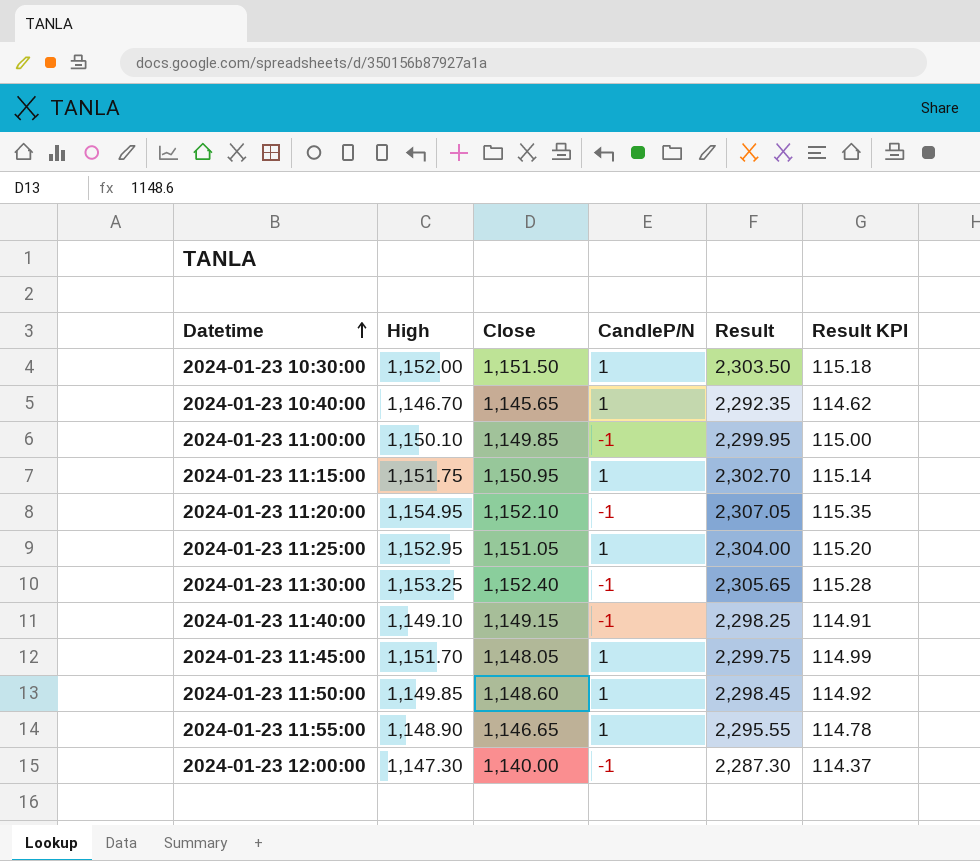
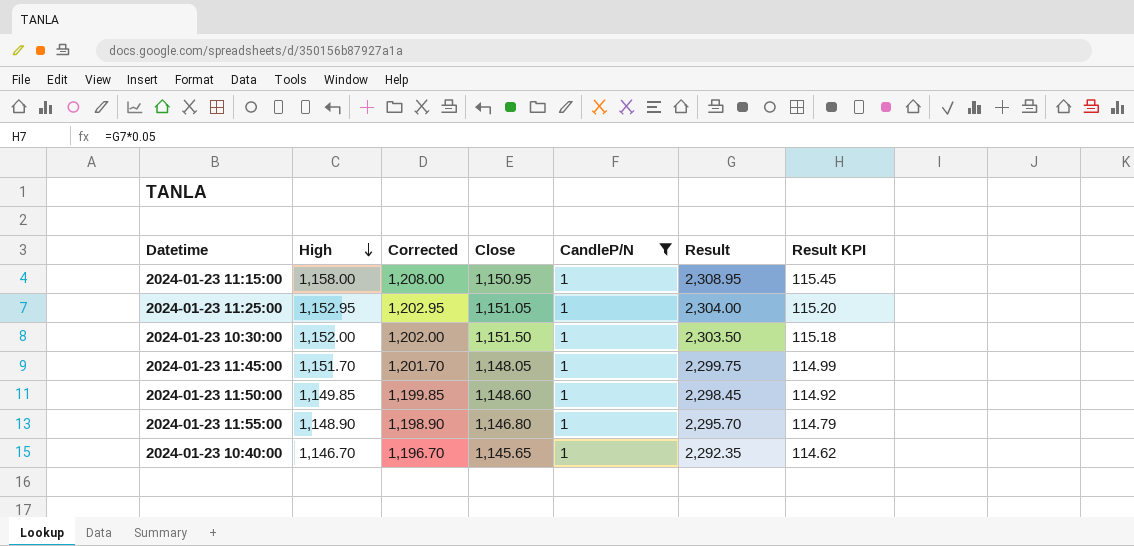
filter: none -> CandleP/N = 1
row order: Datetime ascending -> High descending
column Corrected | formula: none -> [High] + 50
2024-01-23 11:15:00 | High: 1,151.75 -> 1,158.00
2024-01-23 11:15:00 | Result: 2,302.70 -> 2,308.95
2024-01-23 11:15:00 | Result KPI: 115.14 -> 115.45
2024-01-23 11:55:00 | Close: 1,146.65 -> 1,146.80
2024-01-23 11:55:00 | Result: 2,295.55 -> 2,295.70
2024-01-23 11:55:00 | Result KPI: 114.78 -> 114.79

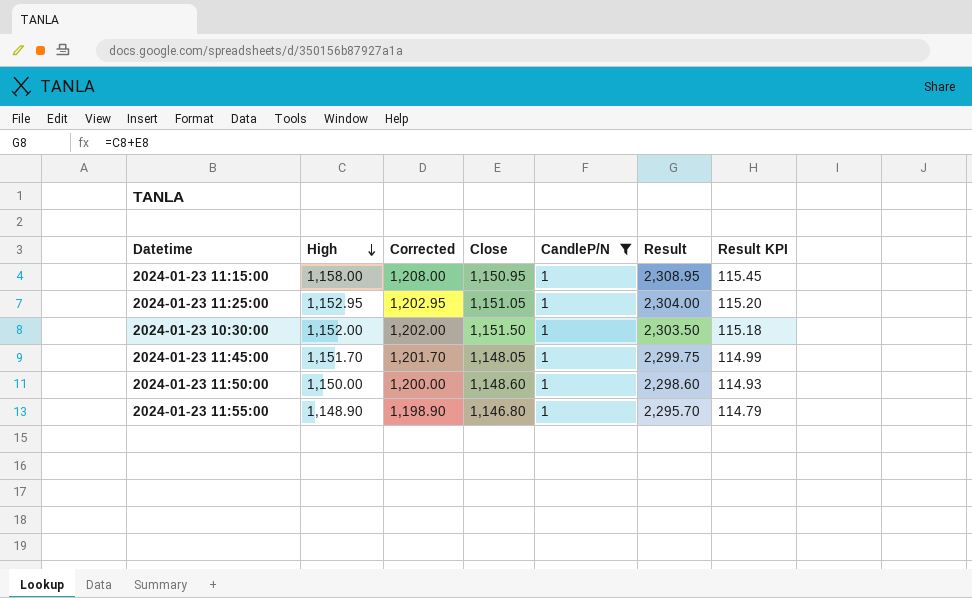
row 2024-01-23 10:40:00: 1,146.70 | 1,196.70 | 1,145.65 | 1 | 2,292.35 | 114.62 -> none
2024-01-23 11:50:00 | High: 1,149.85 -> 1,150.00
2024-01-23 11:50:00 | Corrected: 1,199.85 -> 1,200.00
2024-01-23 11:50:00 | Result: 2,298.45 -> 2,298.60
2024-01-23 11:50:00 | Result KPI: 114.92 -> 114.93

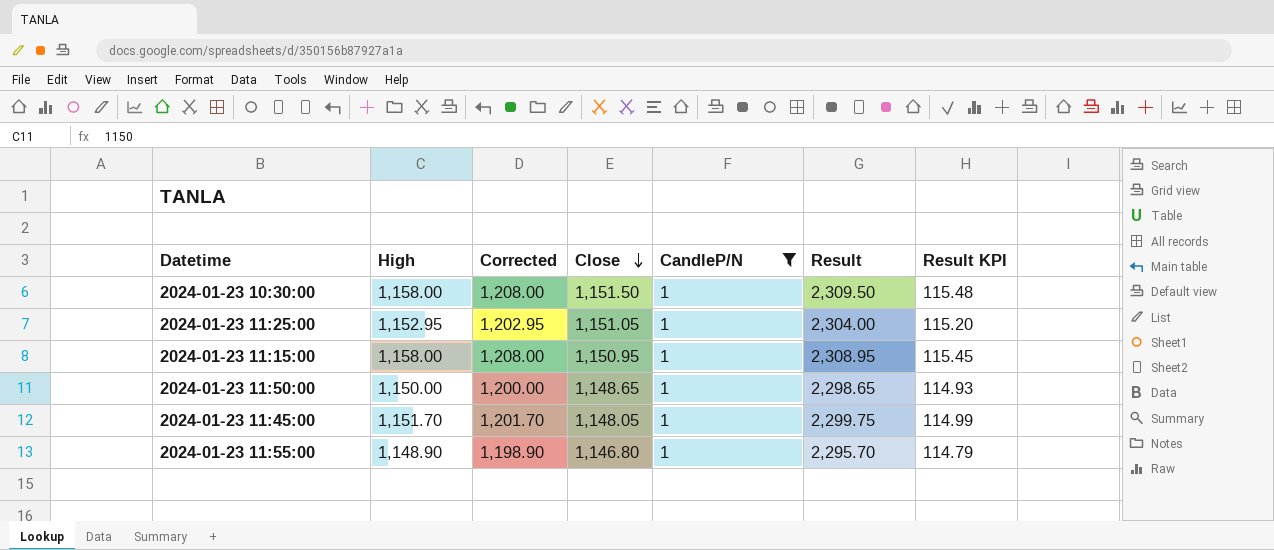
row order: High descending -> Close descending
2024-01-23 10:30:00 | High: 1,152.00 -> 1,158.00
2024-01-23 10:30:00 | Corrected: 1,202.00 -> 1,208.00
2024-01-23 10:30:00 | Result: 2,303.50 -> 2,309.50
2024-01-23 10:30:00 | Result KPI: 115.18 -> 115.48
2024-01-23 11:50:00 | Close: 1,148.60 -> 1,148.65
2024-01-23 11:50:00 | Result: 2,298.60 -> 2,298.65

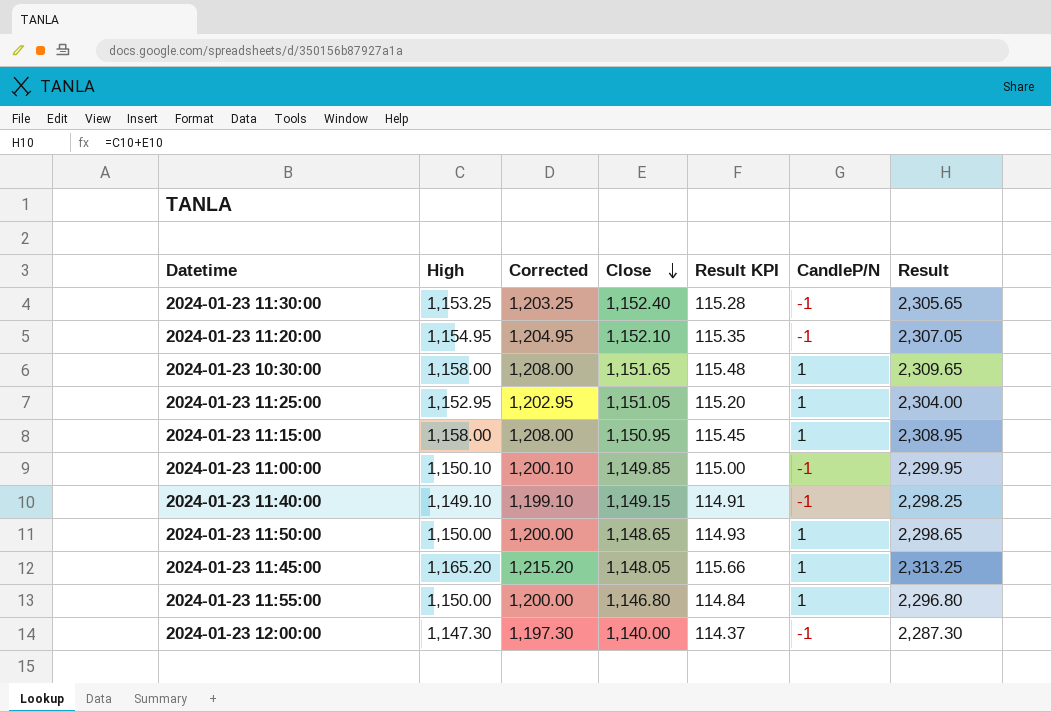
filter: CandleP/N = 1 -> none
column Result KPI | position: 7 -> 5
2024-01-23 10:30:00 | Close: 1,151.50 -> 1,151.65
2024-01-23 10:30:00 | Result: 2,309.50 -> 2,309.65
2024-01-23 11:45:00 | High: 1,151.70 -> 1,165.20
2024-01-23 11:45:00 | Corrected: 1,201.70 -> 1,215.20
2024-01-23 11:45:00 | Result KPI: 114.99 -> 115.66
2024-01-23 11:45:00 | Result: 2,299.75 -> 2,313.25
2024-01-23 11:55:00 | High: 1,148.90 -> 1,150.00
2024-01-23 11:55:00 | Corrected: 1,198.90 -> 1,200.00
2024-01-23 11:55:00 | Result KPI: 114.79 -> 114.84
2024-01-23 11:55:00 | Result: 2,295.70 -> 2,296.80

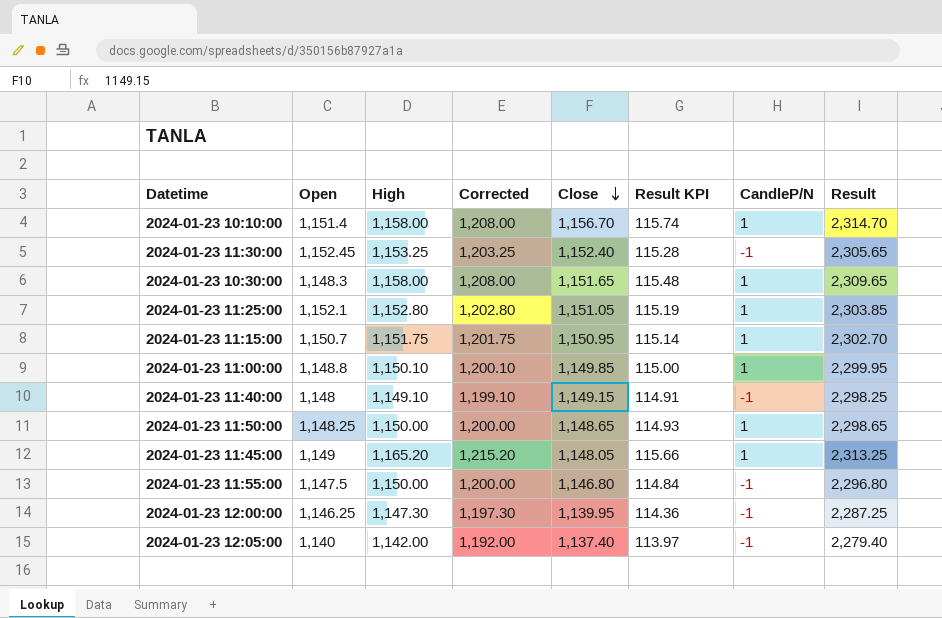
column Open | position: none -> 2
row 2024-01-23 11:20:00: 1,154.95 | 1,204.95 | 1,152.10 | 115.35 | -1 | 2,307.05 -> none
row 2024-01-23 10:10:00: none -> 1,151.4 | 1,158.00 | 1,208.00 | 1,156.70 | 115.74 | 1 | 2,314.70
2024-01-23 11:25:00 | High: 1,152.95 -> 1,152.80
2024-01-23 11:25:00 | Corrected: 1,202.95 -> 1,202.80
2024-01-23 11:25:00 | Result KPI: 115.20 -> 115.19
2024-01-23 11:25:00 | Result: 2,304.00 -> 2,303.85
2024-01-23 11:15:00 | High: 1,158.00 -> 1,151.75
2024-01-23 11:15:00 | Corrected: 1,208.00 -> 1,201.75
2024-01-23 11:15:00 | Result KPI: 115.45 -> 115.14
2024-01-23 11:15:00 | Result: 2,308.95 -> 2,302.70
2024-01-23 11:00:00 | CandleP/N: -1 -> 1
2024-01-23 11:55:00 | CandleP/N: 1 -> -1
2024-01-23 12:00:00 | Close: 1,140.00 -> 1,139.95
2024-01-23 12:00:00 | Result KPI: 114.37 -> 114.36
2024-01-23 12:00:00 | Result: 2,287.30 -> 2,287.25
row 2024-01-23 12:05:00: none -> 1,140 | 1,142.00 | 1,192.00 | 1,137.40 | 113.97 | -1 | 2,279.40

